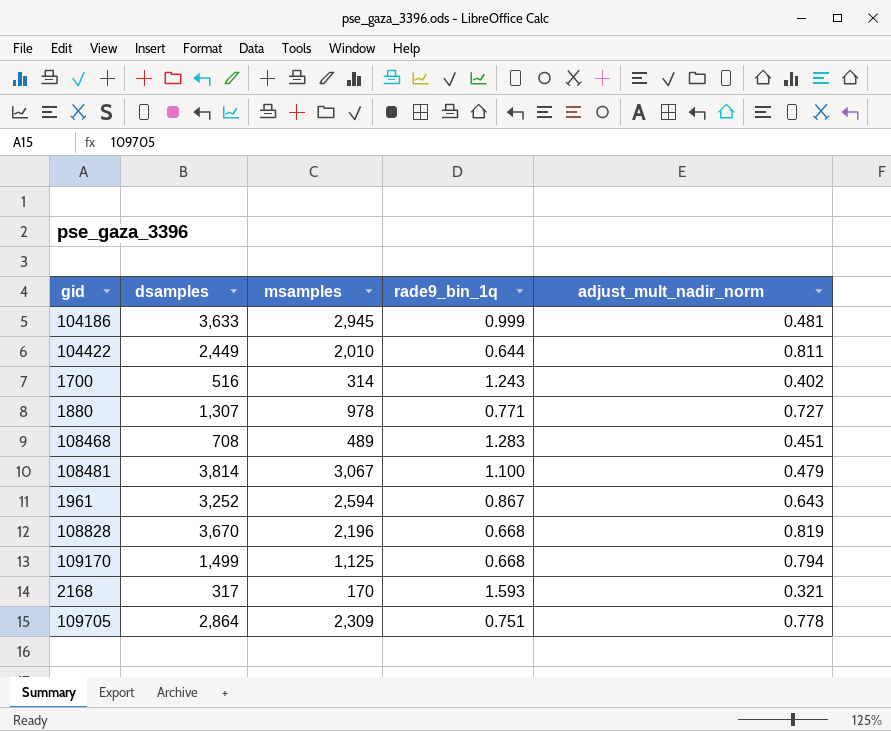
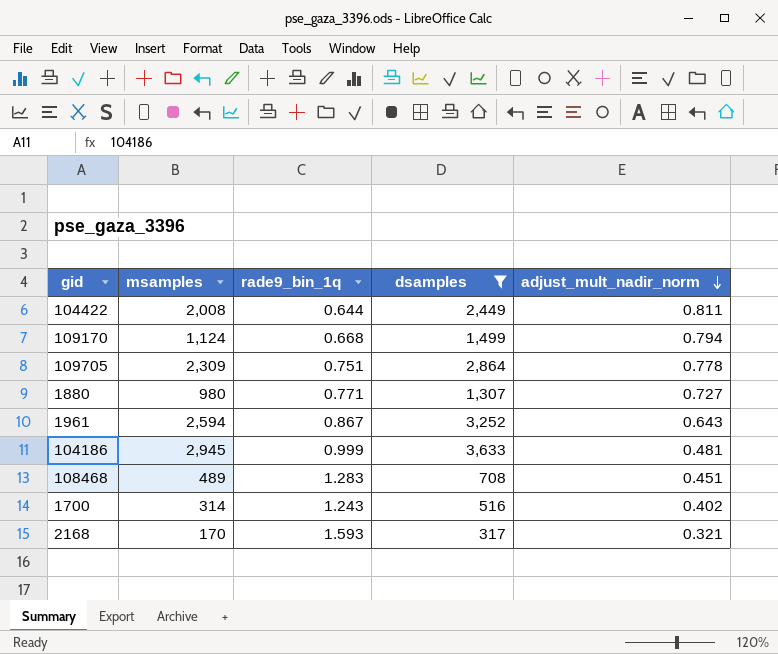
filter: none -> dsamples <= 3,633
row order: none -> adjust_mult_nadir_norm descending
column dsamples | position: 2 -> 4
104422 | msamples: 2,010 -> 2,008
109170 | msamples: 1,125 -> 1,124
1880 | msamples: 978 -> 980

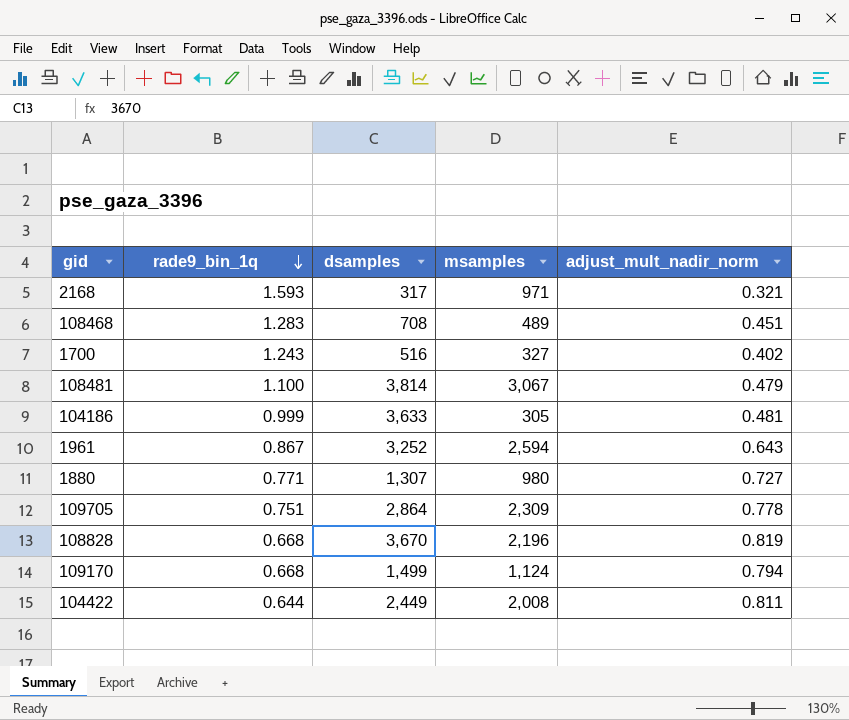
filter: dsamples <= 3,633 -> none
row order: adjust_mult_nadir_norm descending -> rade9_bin_1q descending
column msamples | position: 2 -> 4
2168 | msamples: 170 -> 971
1700 | msamples: 314 -> 327
104186 | msamples: 2,945 -> 305

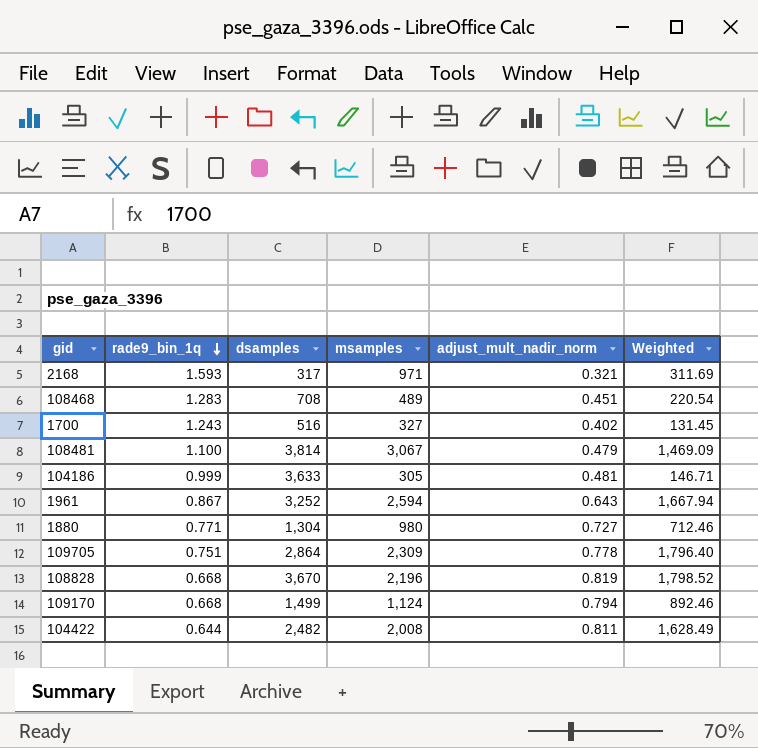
column Weighted | formula: none -> [msamples] * [adjust_mult_nadir_norm]
1880 | dsamples: 1,307 -> 1,304
104422 | dsamples: 2,449 -> 2,482

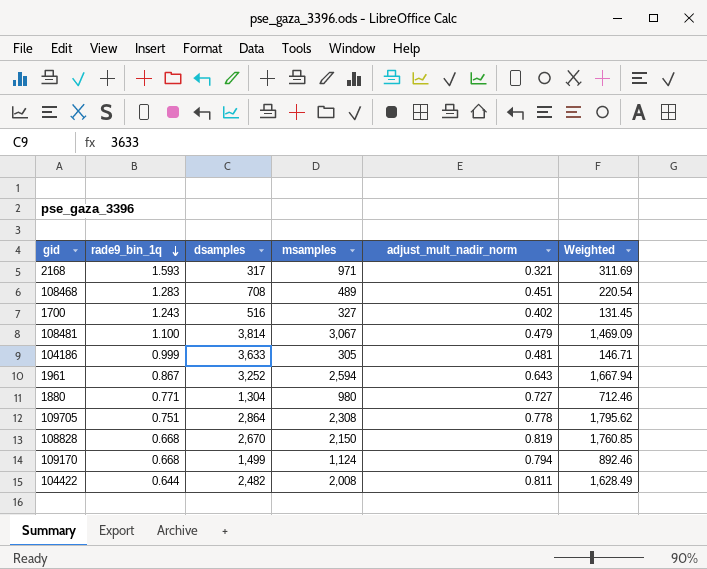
109705 | msamples: 2,309 -> 2,308
109705 | Weighted: 1,796.40 -> 1,795.62
108828 | dsamples: 3,670 -> 2,670
108828 | msamples: 2,196 -> 2,150
108828 | Weighted: 1,798.52 -> 1,760.85

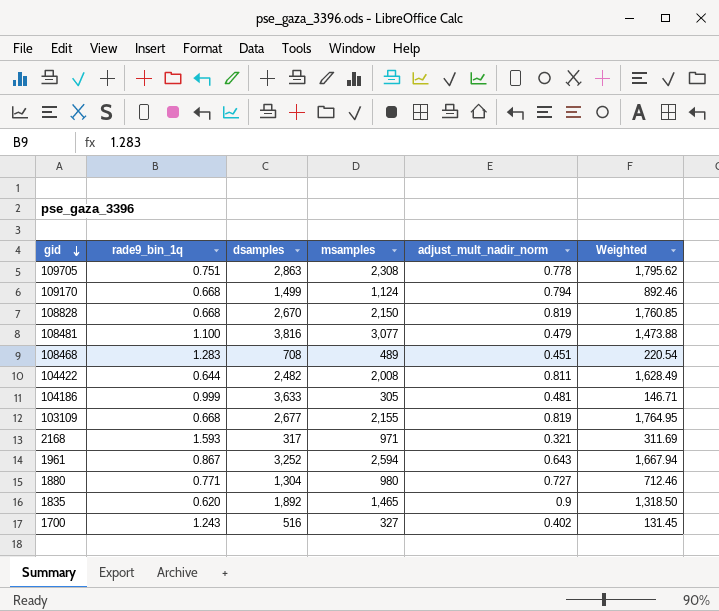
row order: rade9_bin_1q descending -> gid descending
109705 | dsamples: 2,864 -> 2,863
108481 | dsamples: 3,814 -> 3,816
108481 | msamples: 3,067 -> 3,077
108481 | Weighted: 1,469.09 -> 1,473.88
row 103109: none -> 0.668 | 2,677 | 2,155 | 0.819 | 1,764.95
row 1835: none -> 0.620 | 1,892 | 1,465 | 0.9 | 1,318.50

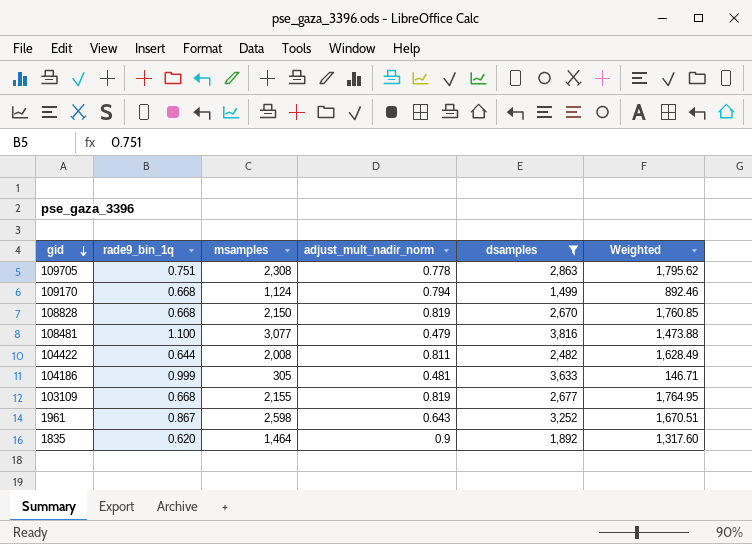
filter: none -> dsamples >= 1,499
column dsamples | position: 3 -> 5
1961 | msamples: 2,594 -> 2,598
1961 | Weighted: 1,667.94 -> 1,670.51
1835 | msamples: 1,465 -> 1,464
1835 | Weighted: 1,318.50 -> 1,317.60

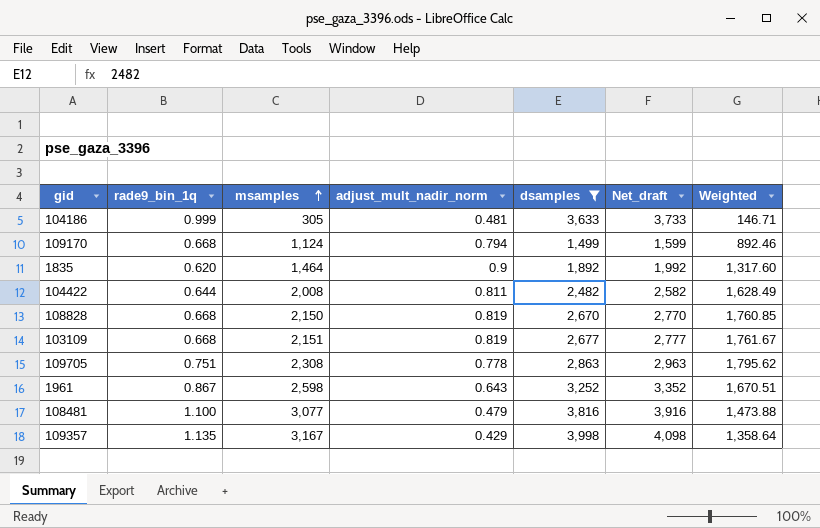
row order: gid descending -> msamples ascending
column Net_draft | formula: none -> [dsamples] + 100
103109 | msamples: 2,155 -> 2,151
103109 | Weighted: 1,764.95 -> 1,761.67
row 109357: none -> 1.135 | 3,167 | 0.429 | 3,998 | 4,098 | 1,358.64

